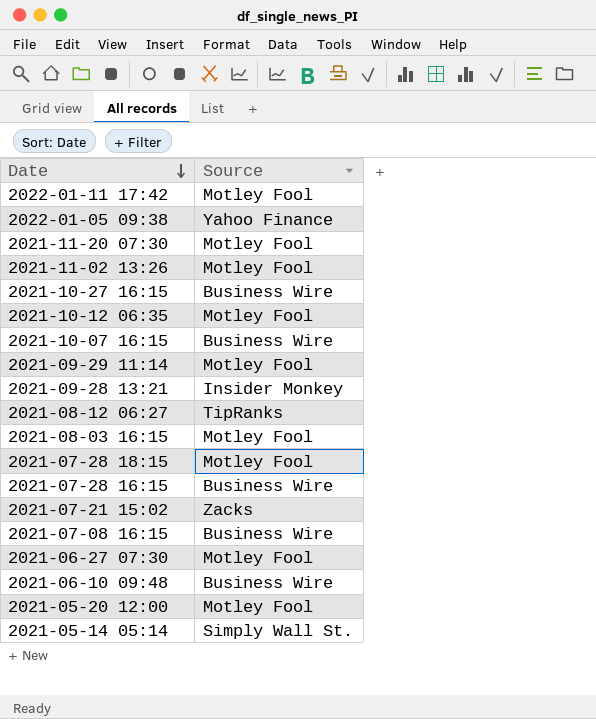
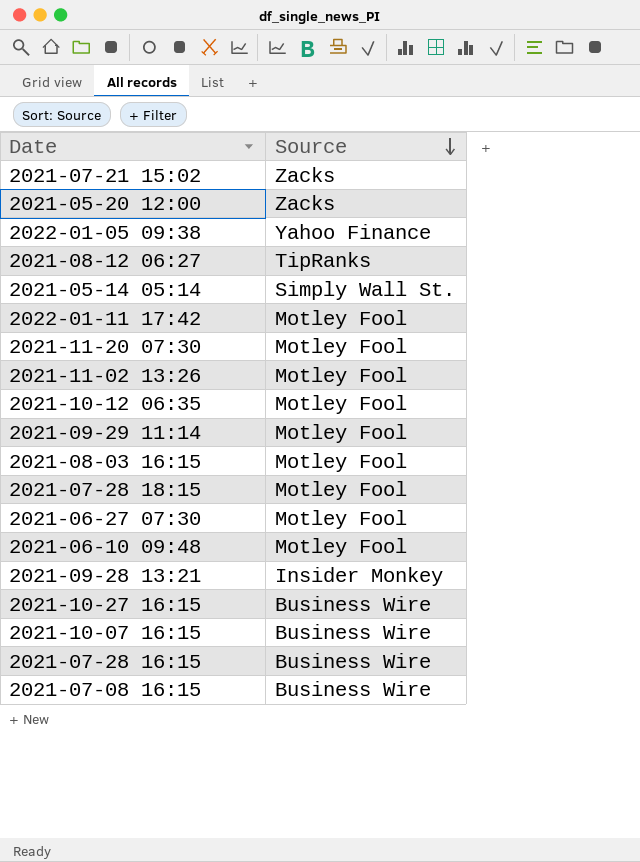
row order: Date descending -> Source descending
2021-05-20 12:00 | Source: Motley Fool -> Zacks
2021-06-10 09:48 | Source: Business Wire -> Motley Fool

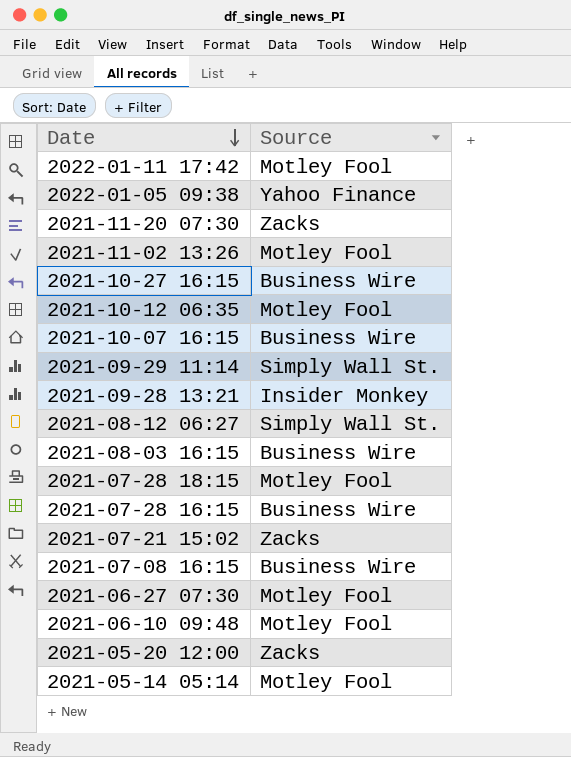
row order: Source descending -> Date descending
2021-11-20 07:30 | Source: Motley Fool -> Zacks
2021-09-29 11:14 | Source: Motley Fool -> Simply Wall St.
2021-08-12 06:27 | Source: TipRanks -> Simply Wall St.
2021-08-03 16:15 | Source: Motley Fool -> Business Wire
2021-05-14 05:14 | Source: Simply Wall St. -> Motley Fool

